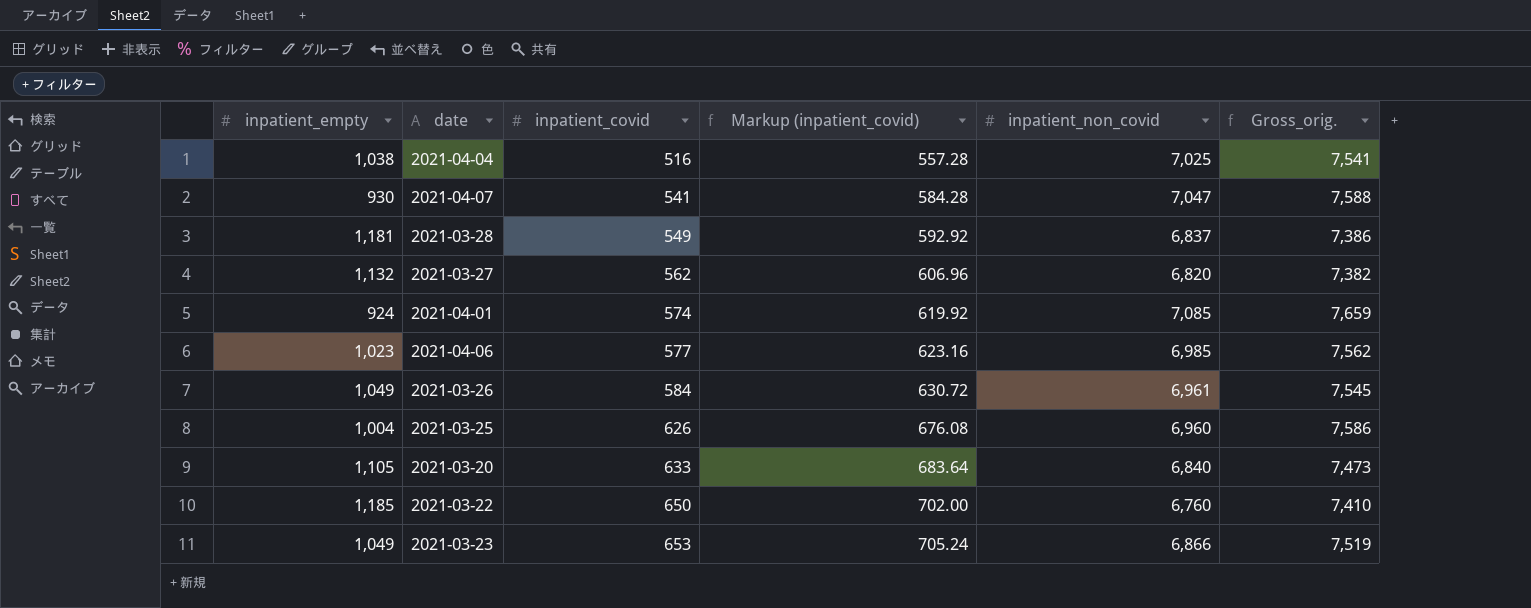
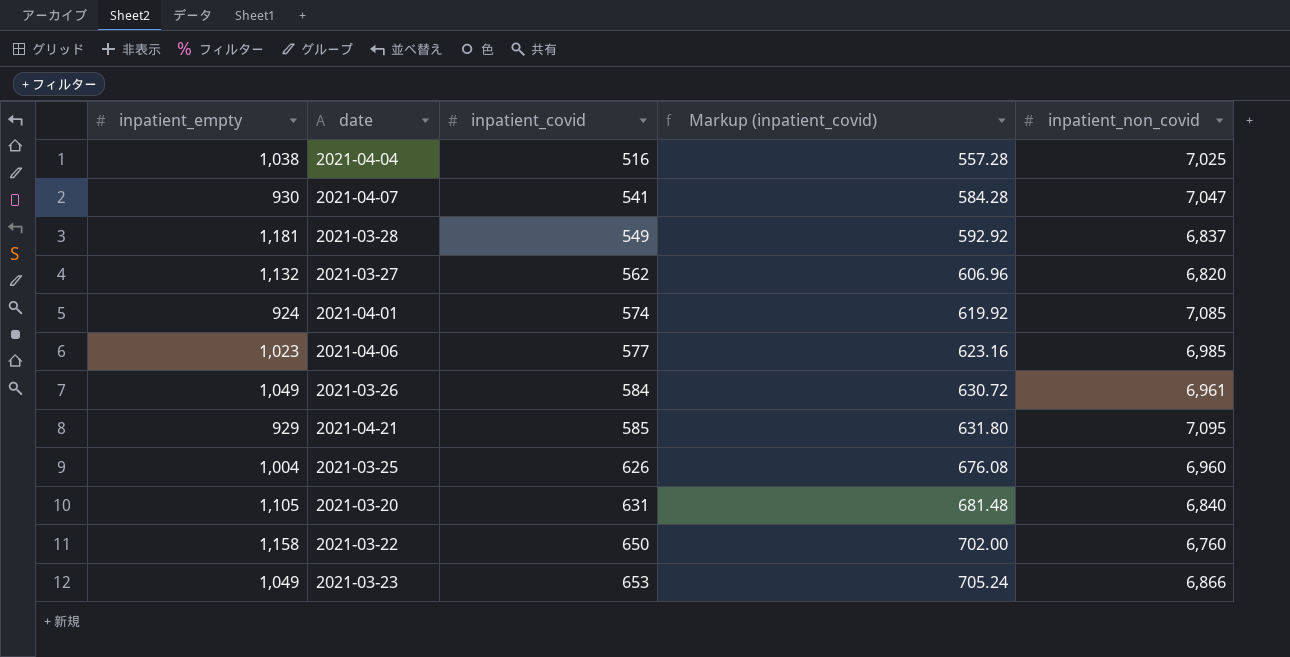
column Gross_orig. | formula: [inpatient_covid] + [inpatient_non_covid] -> none
row 2021-04-21: none -> 929 | 585 | 631.80 | 7,095
2021-03-20 | inpatient_covid: 633 -> 631
2021-03-20 | Markup (inpatient_covid): 683.64 -> 681.48
2021-03-22 | inpatient_empty: 1,185 -> 1,158

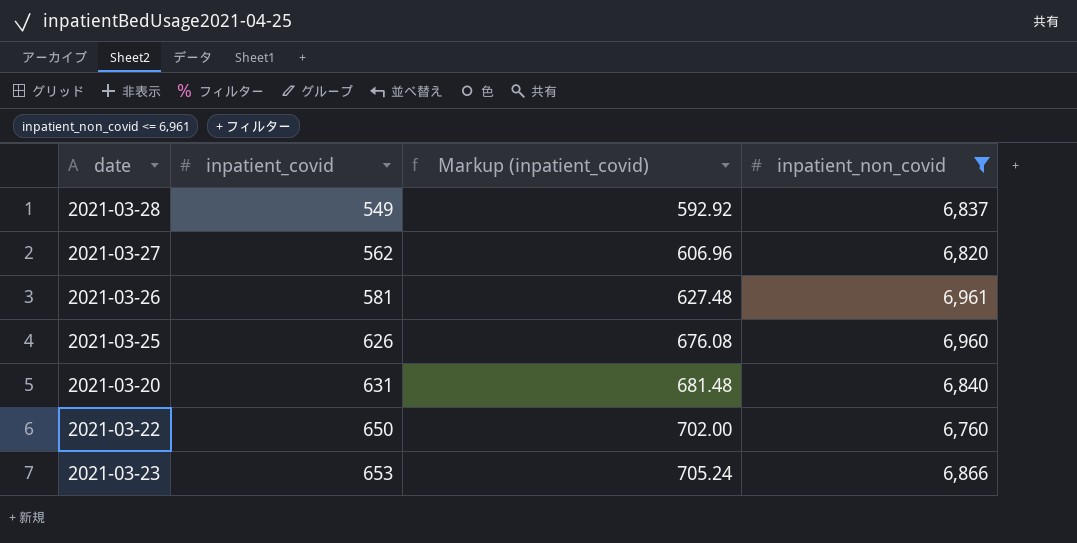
filter: none -> inpatient_non_covid <= 6,961
column inpatient_empty | position: 1 -> none
2021-03-26 | inpatient_covid: 584 -> 581
2021-03-26 | Markup (inpatient_covid): 630.72 -> 627.48

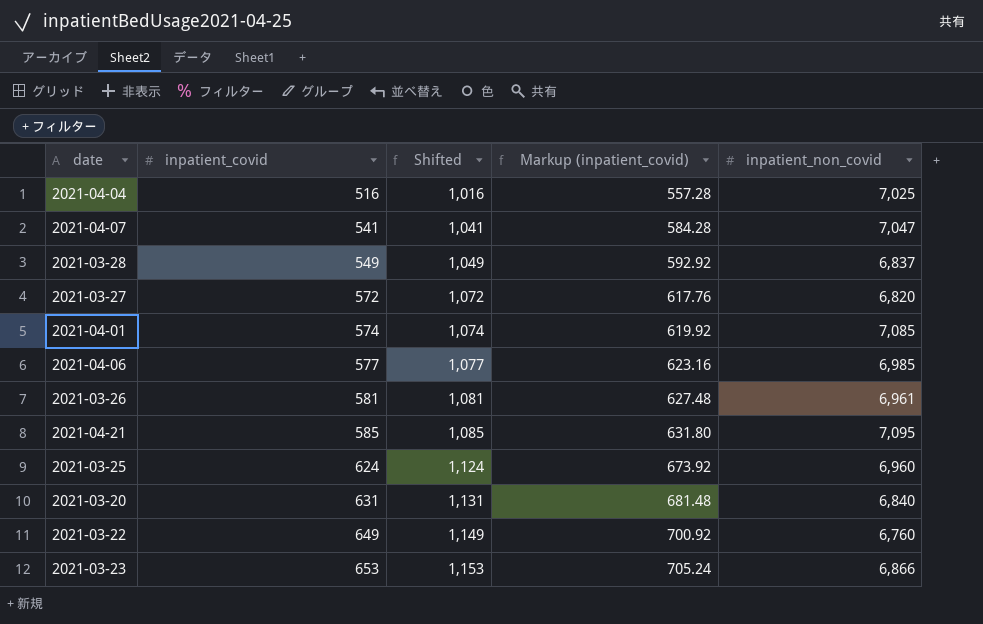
filter: inpatient_non_covid <= 6,961 -> none
column Shifted | formula: none -> [inpatient_covid] + 500
2021-03-27 | inpatient_covid: 562 -> 572
2021-03-27 | Markup (inpatient_covid): 606.96 -> 617.76
2021-03-25 | inpatient_covid: 626 -> 624
2021-03-25 | Markup (inpatient_covid): 676.08 -> 673.92
2021-03-22 | inpatient_covid: 650 -> 649
2021-03-22 | Markup (inpatient_covid): 702.00 -> 700.92

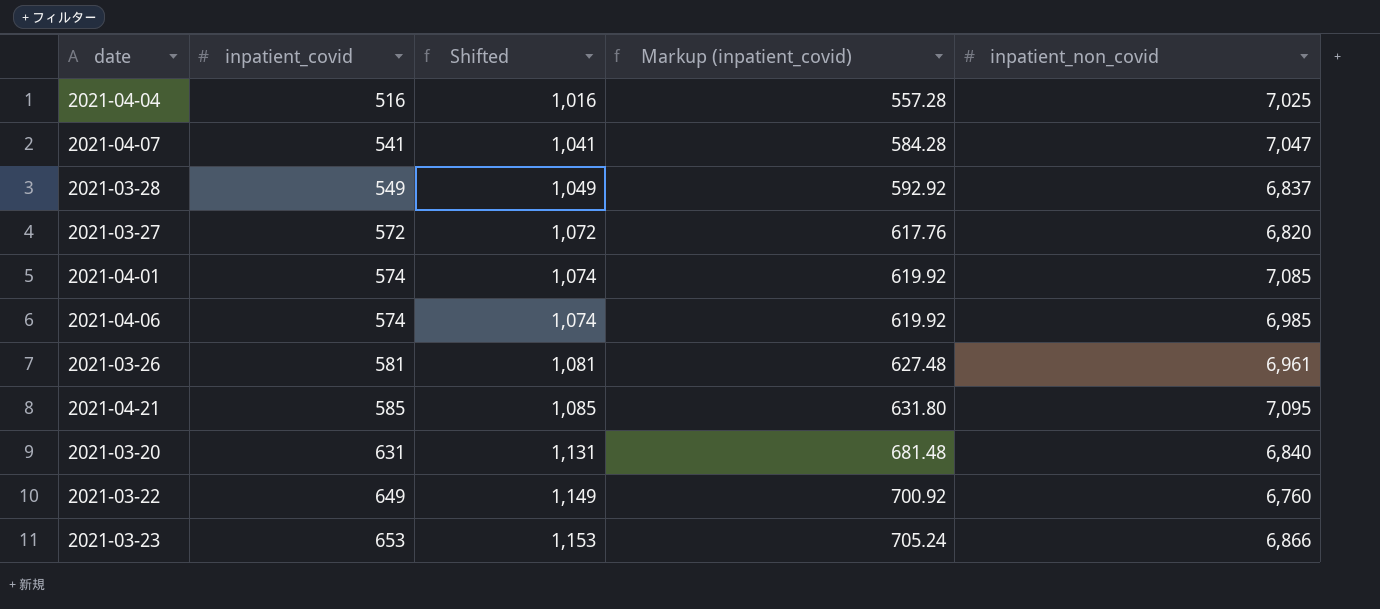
row 2021-03-25: 624 | 1,124 | 673.92 | 6,960 -> none
2021-04-06 | inpatient_covid: 577 -> 574
2021-04-06 | Shifted: 1,077 -> 1,074
2021-04-06 | Markup (inpatient_covid): 623.16 -> 619.92

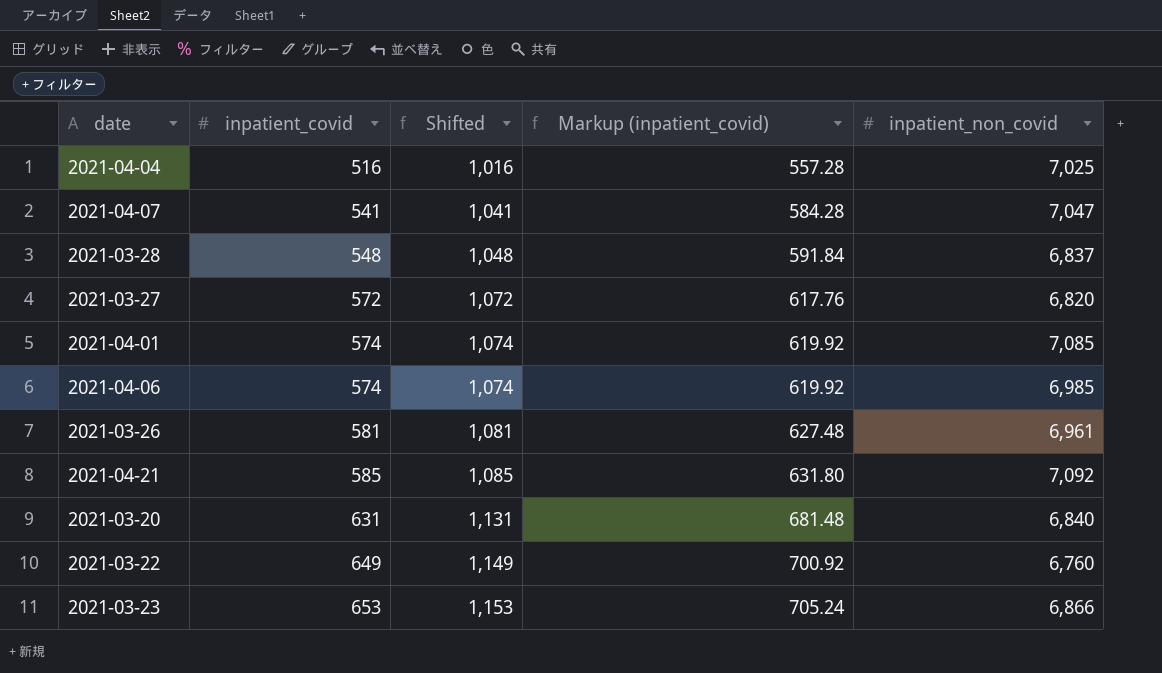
2021-03-28 | inpatient_covid: 549 -> 548
2021-03-28 | Shifted: 1,049 -> 1,048
2021-03-28 | Markup (inpatient_covid): 592.92 -> 591.84
2021-04-21 | inpatient_non_covid: 7,095 -> 7,092

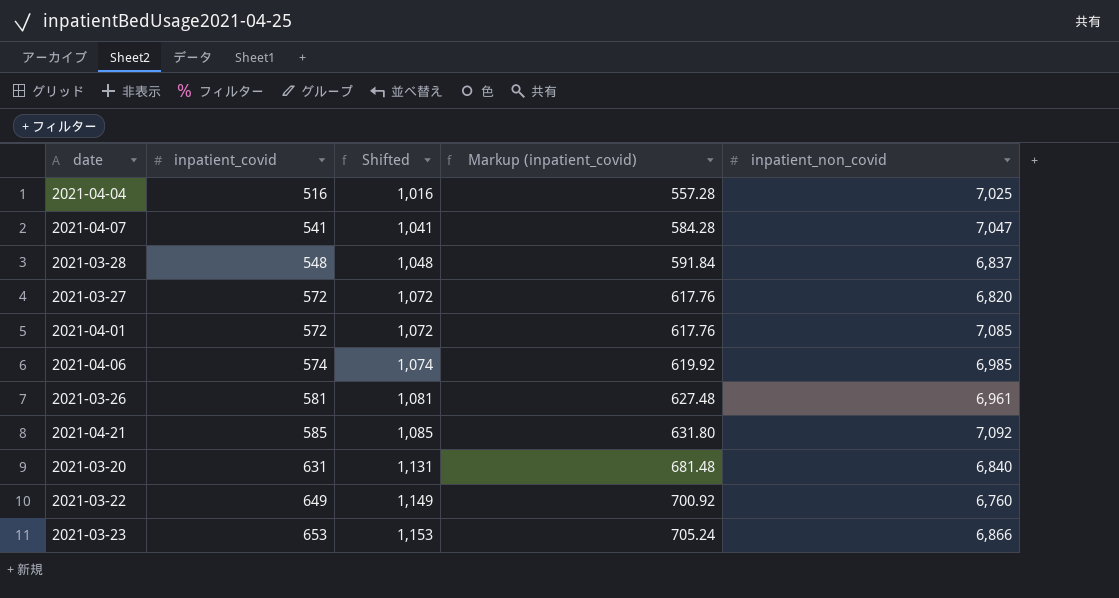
2021-04-01 | inpatient_covid: 574 -> 572
2021-04-01 | Shifted: 1,074 -> 1,072
2021-04-01 | Markup (inpatient_covid): 619.92 -> 617.76

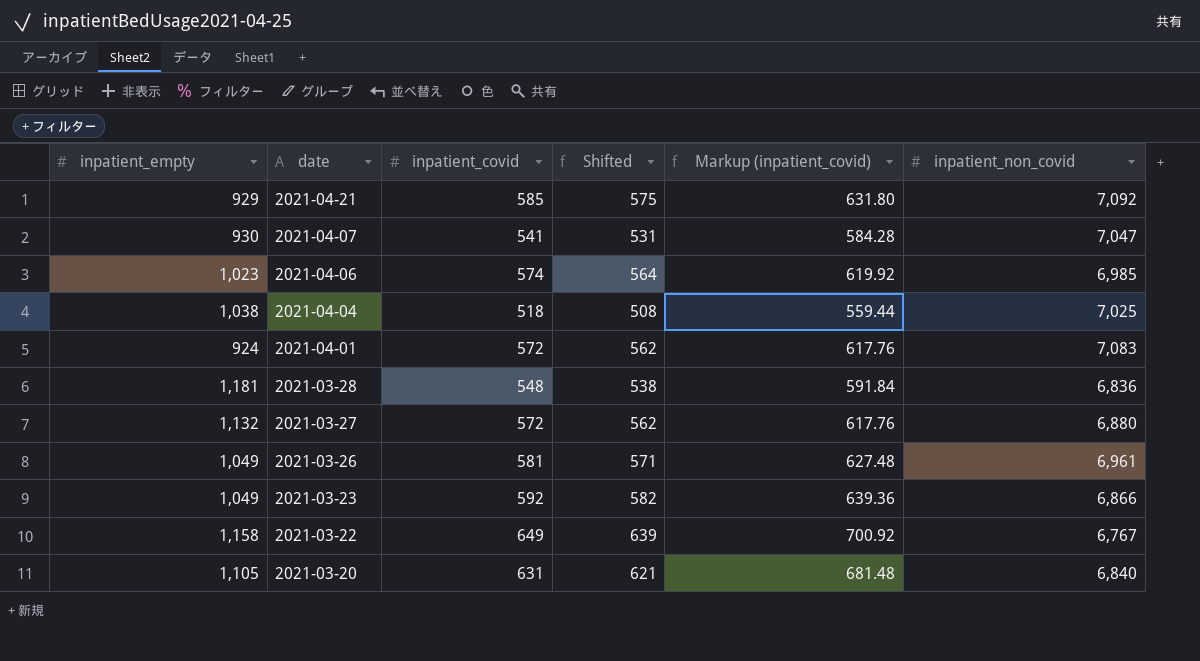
row order: inpatient_covid ascending -> date descending
column inpatient_empty | position: none -> 1
column Shifted | formula: [inpatient_covid] + 500 -> [inpatient_covid] - 10
2021-04-04 | inpatient_covid: 516 -> 518
2021-04-04 | Markup (inpatient_covid): 557.28 -> 559.44
2021-04-01 | inpatient_non_covid: 7,085 -> 7,083
2021-03-28 | inpatient_non_covid: 6,837 -> 6,836
2021-03-27 | inpatient_non_covid: 6,820 -> 6,880
2021-03-23 | inpatient_covid: 653 -> 592
2021-03-23 | Markup (inpatient_covid): 705.24 -> 639.36
2021-03-22 | inpatient_non_covid: 6,760 -> 6,767

